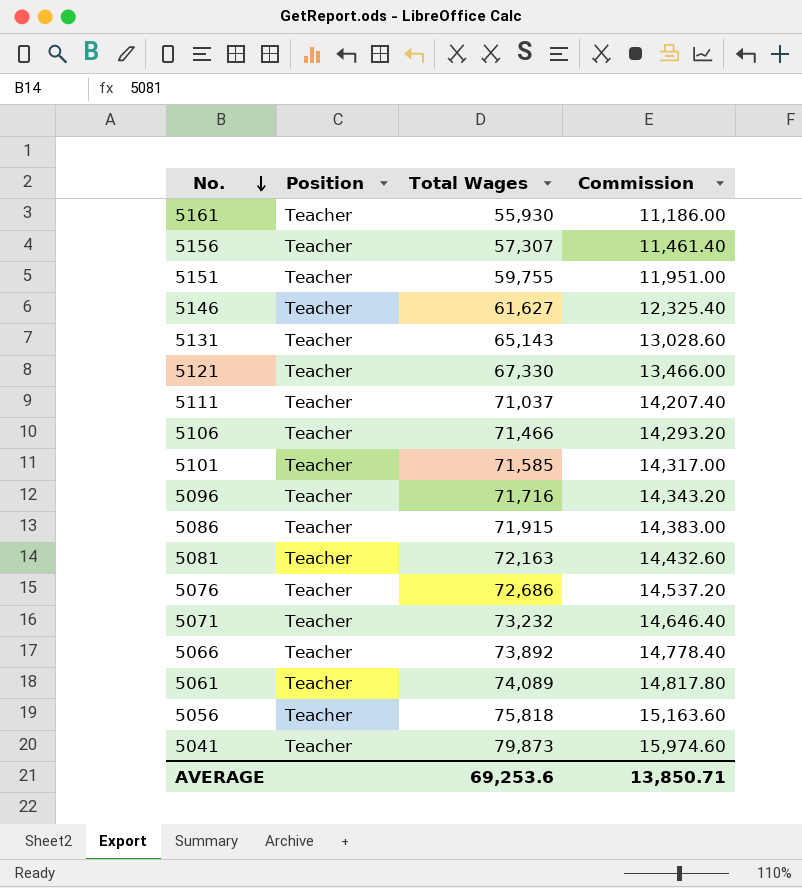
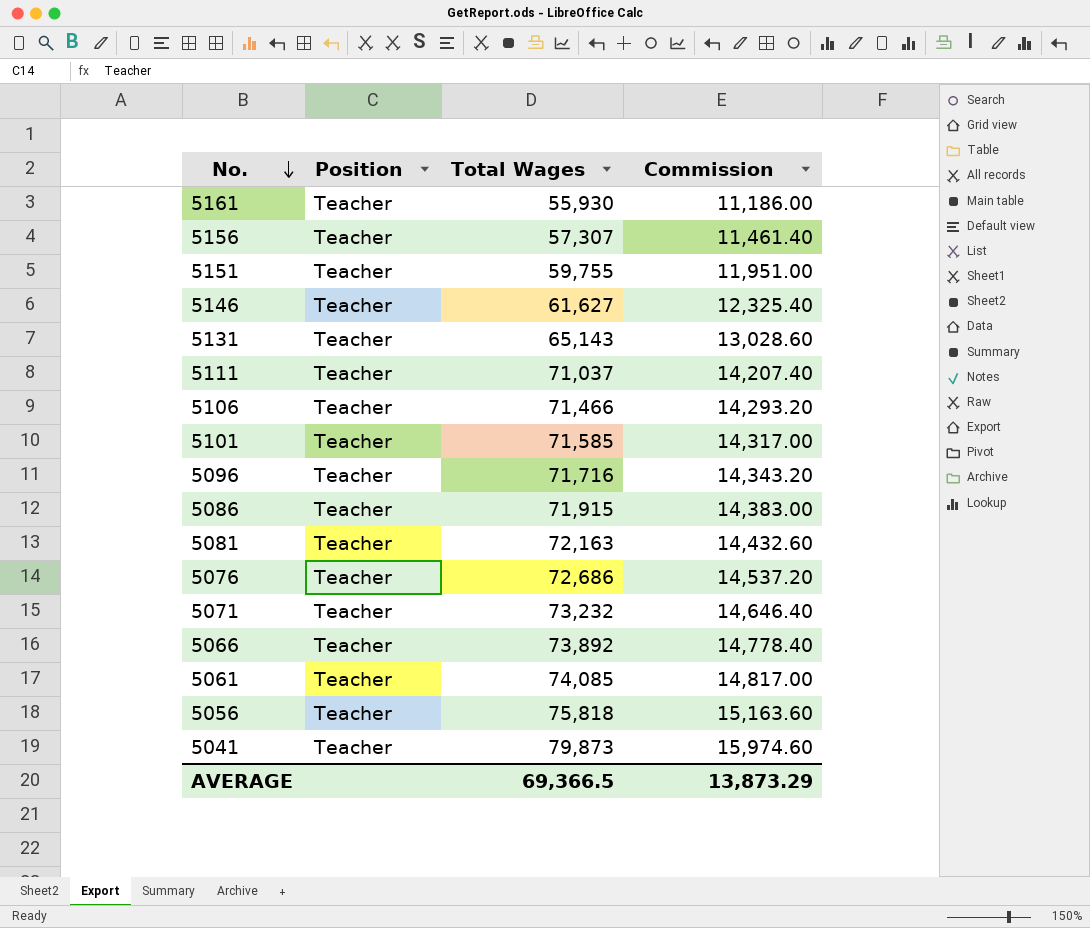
row 5121: Teacher | 67,330 | 13,466.00 -> none
5061 | Total Wages: 74,089 -> 74,085
5061 | Commission: 14,817.80 -> 14,817.00
AVERAGE | Total Wages: 69,253.6 -> 69,366.5
AVERAGE | Commission: 13,850.71 -> 13,873.29

